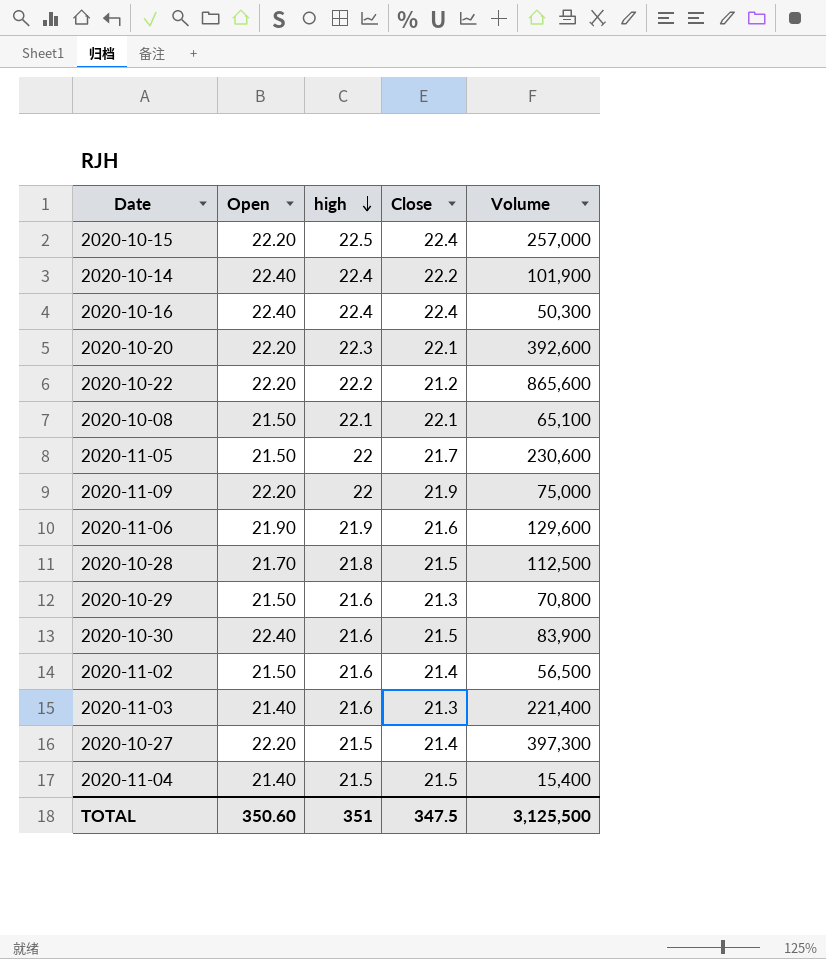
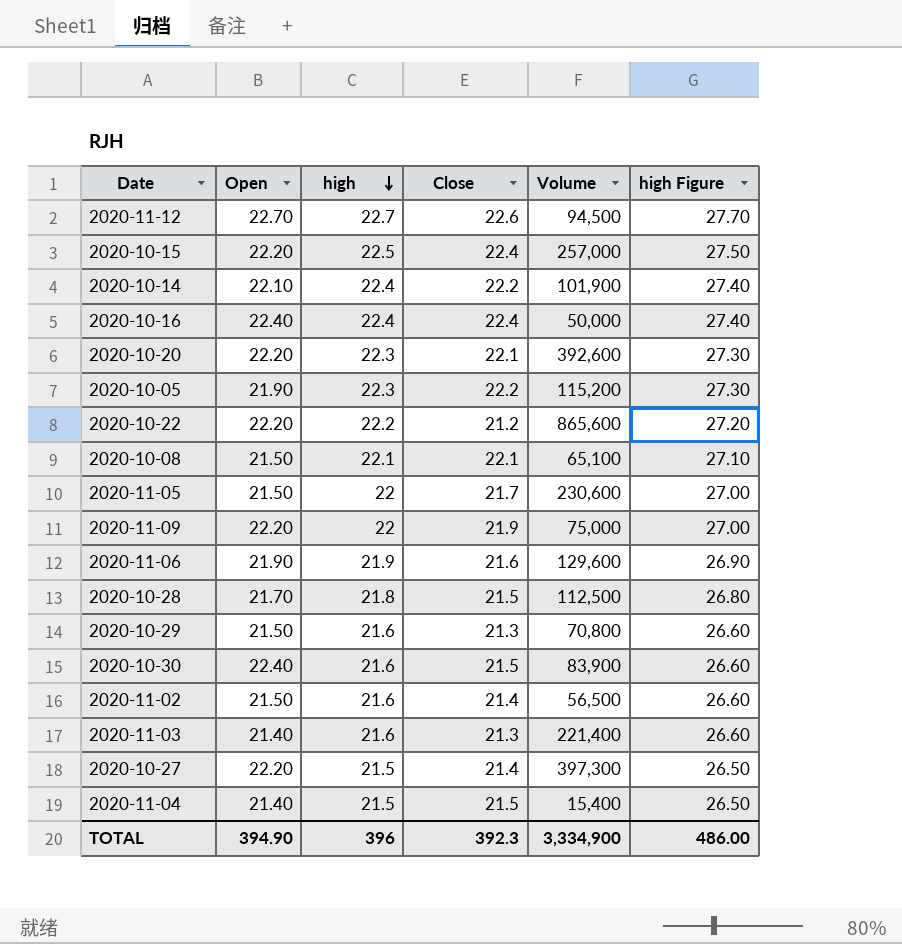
column high Figure | formula: none -> [high] + 5
row 2020-11-12: none -> 22.70 | 22.7 | 22.6 | 94,500 | 27.70
2020-10-14 | Open: 22.40 -> 22.10
2020-10-16 | Volume: 50,300 -> 50,000
row 2020-10-05: none -> 21.90 | 22.3 | 22.2 | 115,200 | 27.30
TOTAL | Open: 350.60 -> 394.90
TOTAL | high: 351 -> 396
TOTAL | Close: 347.5 -> 392.3
TOTAL | Volume: 3,125,500 -> 3,334,900

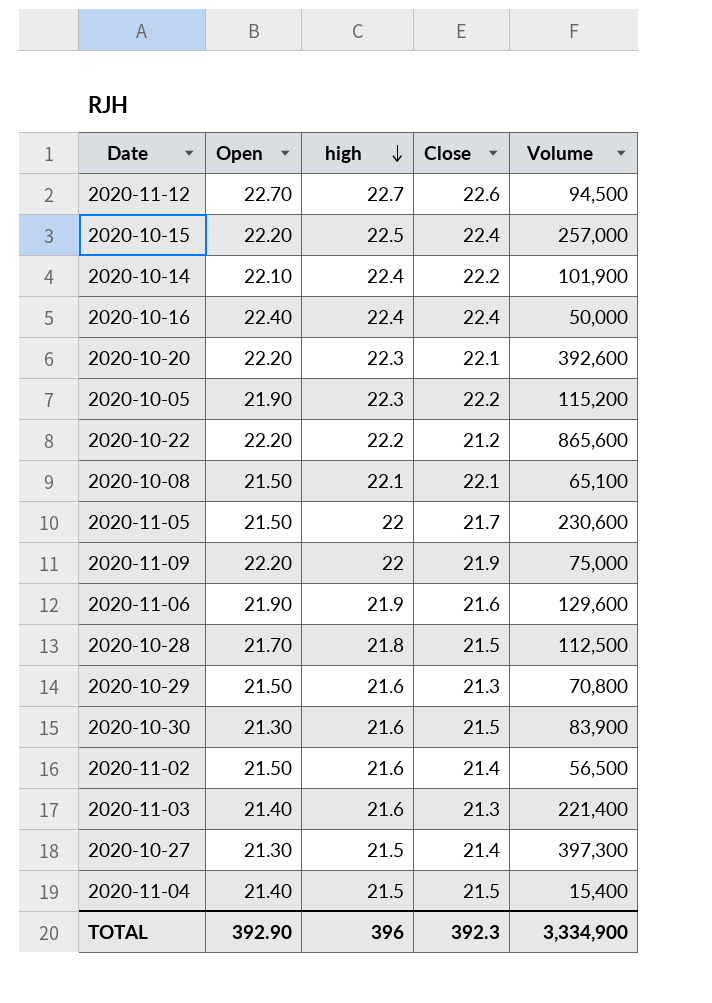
column high Figure | formula: [high] + 5 -> none
2020-10-30 | Open: 22.40 -> 21.30
2020-10-27 | Open: 22.20 -> 21.30
TOTAL | Open: 394.90 -> 392.90

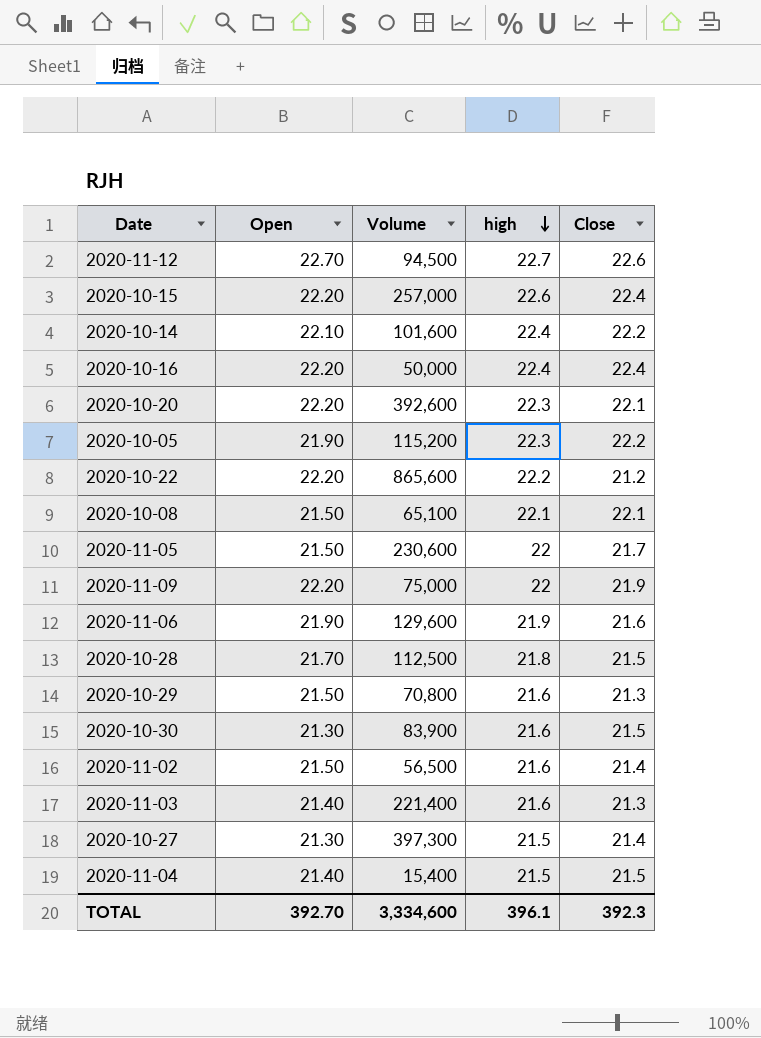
column Volume | position: 5 -> 3
2020-10-15 | high: 22.5 -> 22.6
2020-10-14 | Volume: 101,900 -> 101,600
2020-10-16 | Open: 22.40 -> 22.20
TOTAL | Open: 392.90 -> 392.70
TOTAL | Volume: 3,334,900 -> 3,334,600
TOTAL | high: 396 -> 396.1

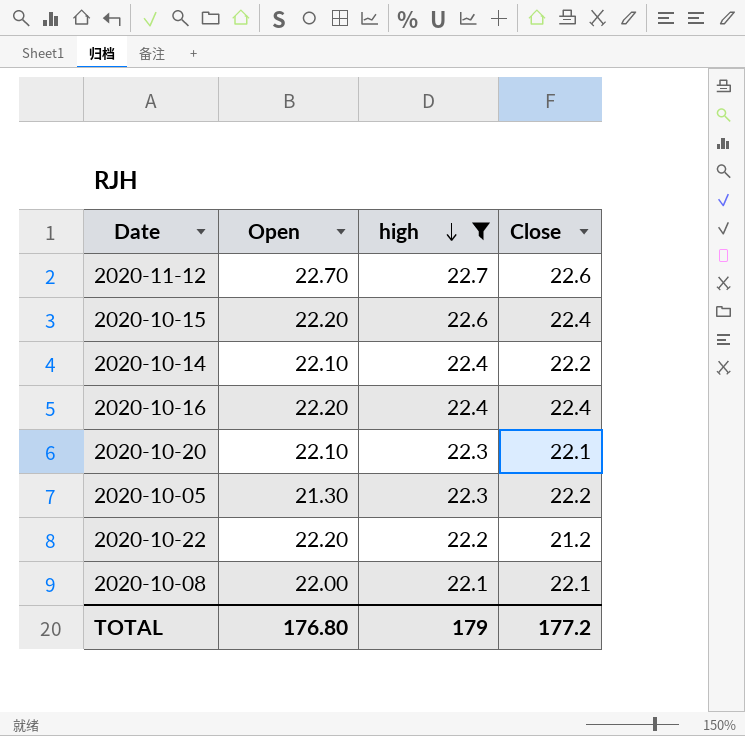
filter: none -> high >= 22.1
column Volume | position: 3 -> none
2020-10-20 | Open: 22.20 -> 22.10
2020-10-05 | Open: 21.90 -> 21.30
2020-10-08 | Open: 21.50 -> 22.00
TOTAL | Open: 392.70 -> 176.80
TOTAL | high: 396.1 -> 179
TOTAL | Close: 392.3 -> 177.2

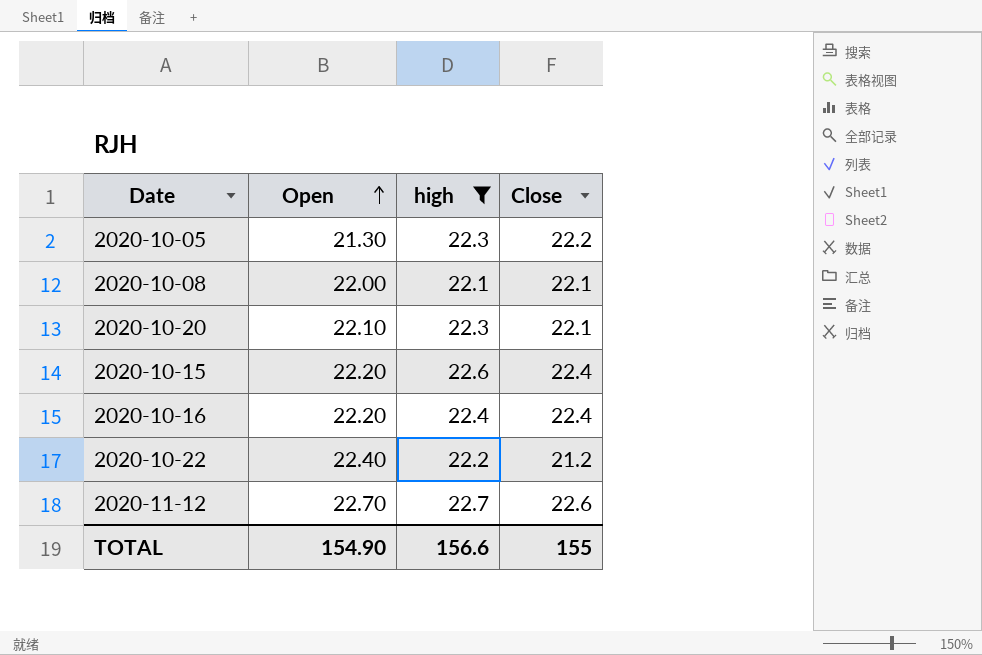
row order: high descending -> Open ascending
row 2020-10-14: 22.10 | 22.4 | 22.2 -> none
2020-10-22 | Open: 22.20 -> 22.40
TOTAL | Open: 176.80 -> 154.90
TOTAL | high: 179 -> 156.6
TOTAL | Close: 177.2 -> 155

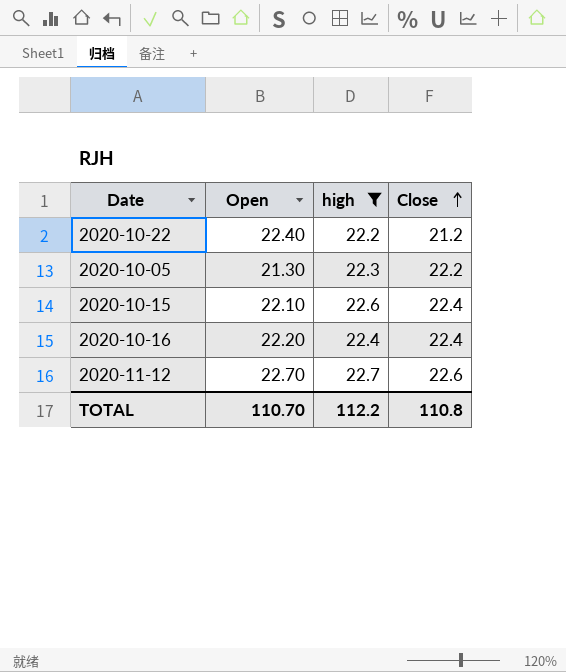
row order: Open ascending -> Close ascending
row 2020-10-08: 22.00 | 22.1 | 22.1 -> none
row 2020-10-20: 22.10 | 22.3 | 22.1 -> none
2020-10-15 | Open: 22.20 -> 22.10
TOTAL | Open: 154.90 -> 110.70
TOTAL | high: 156.6 -> 112.2
TOTAL | Close: 155 -> 110.8

